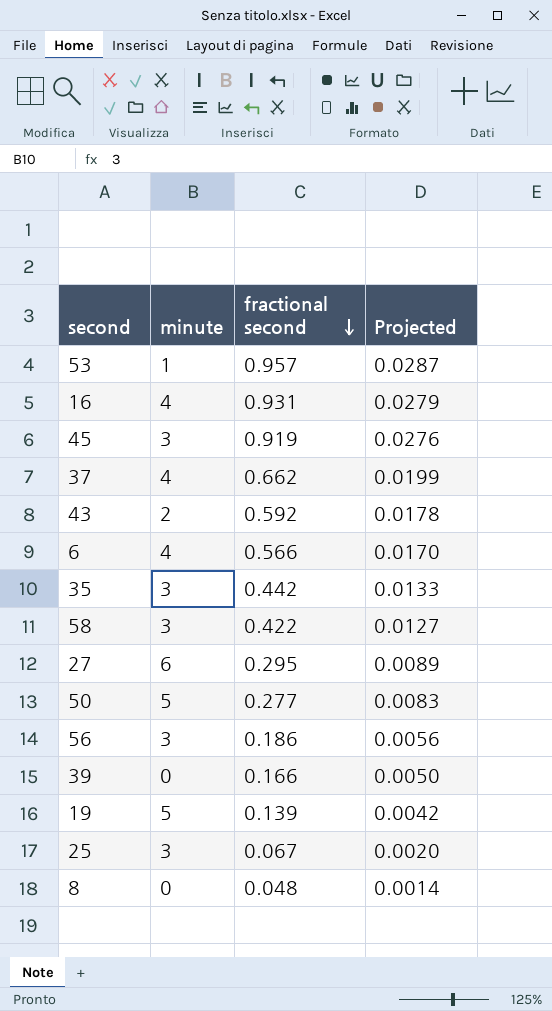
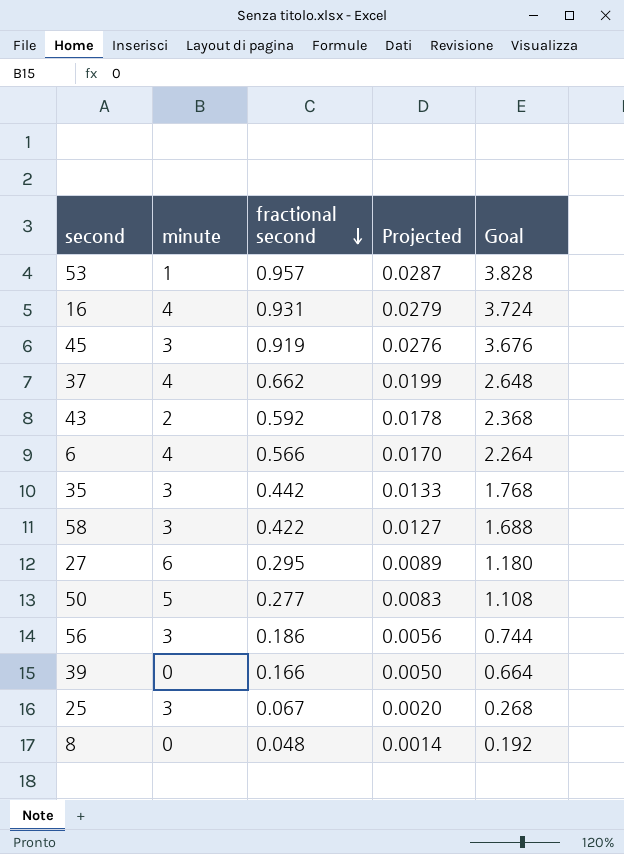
column Goal | formula: none -> [fractional second] * 4
row 19: 5 | 0.139 | 0.0042 -> none

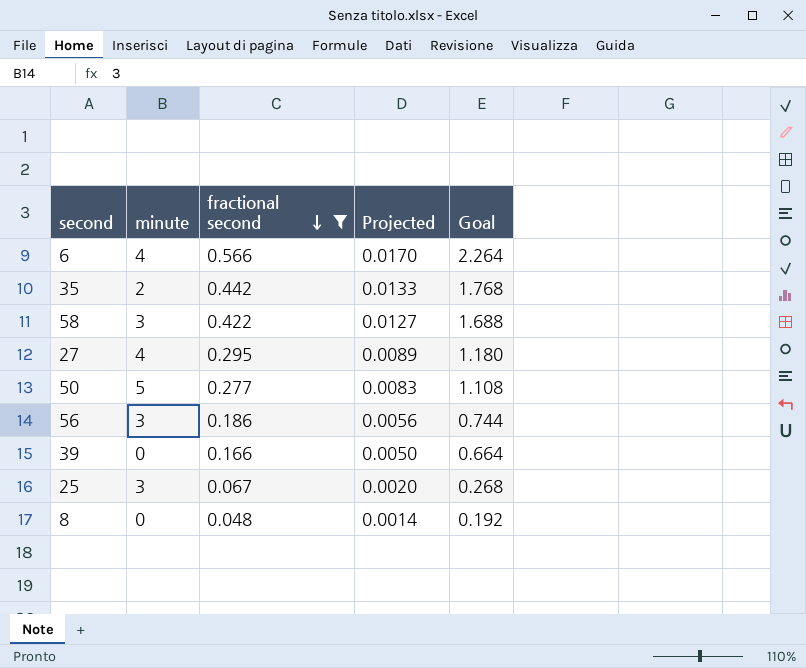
filter: none -> fractional second <= 0.566
35 | minute: 3 -> 2
27 | minute: 6 -> 4

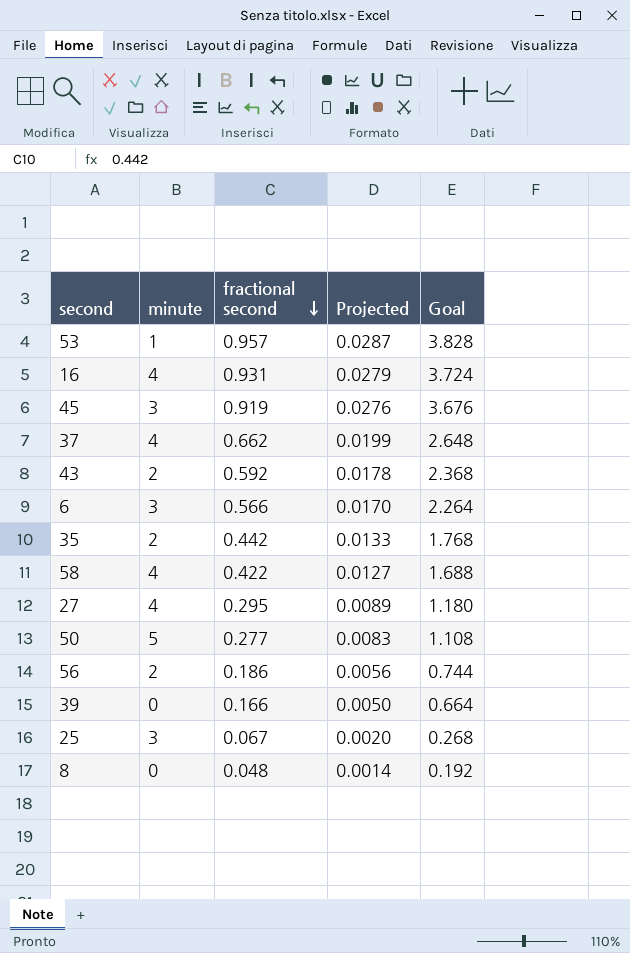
filter: fractional second <= 0.566 -> none
6 | minute: 4 -> 3
58 | minute: 3 -> 4
56 | minute: 3 -> 2

